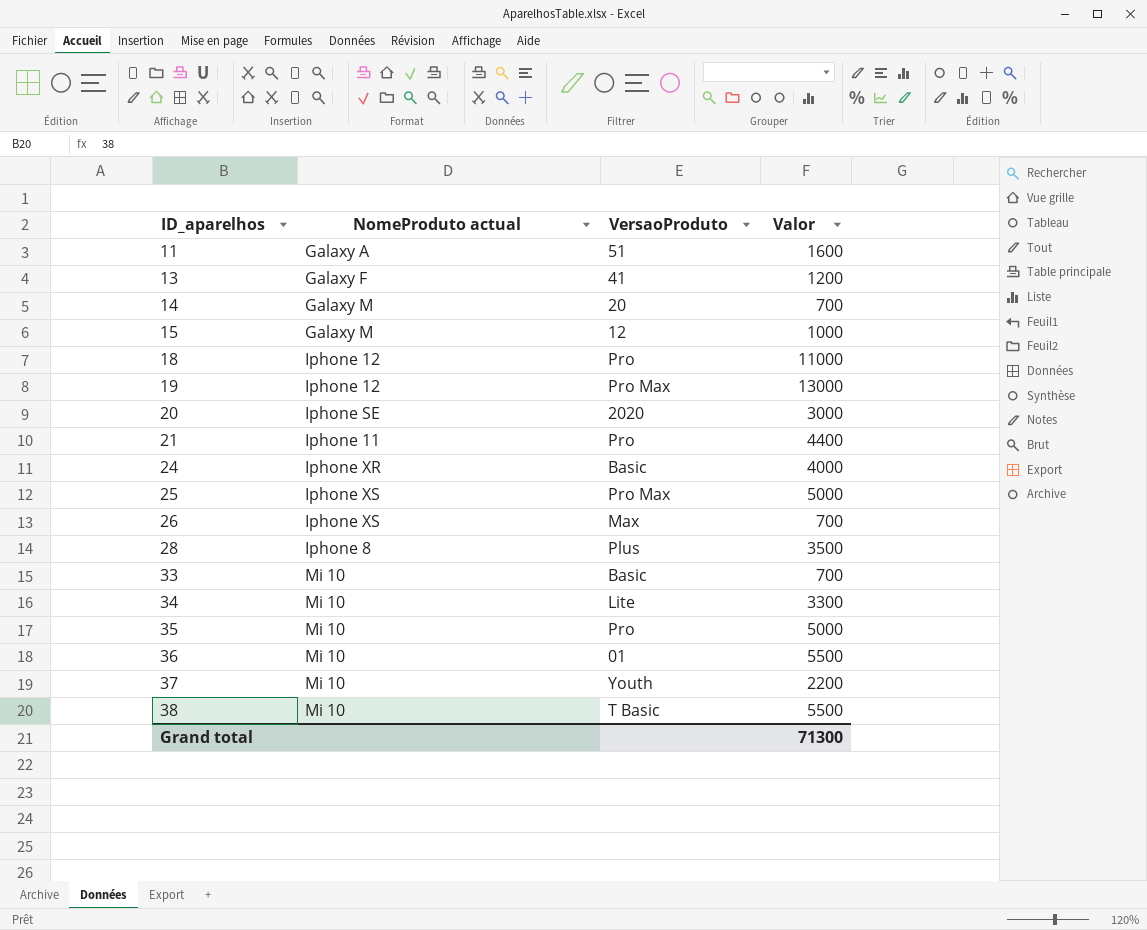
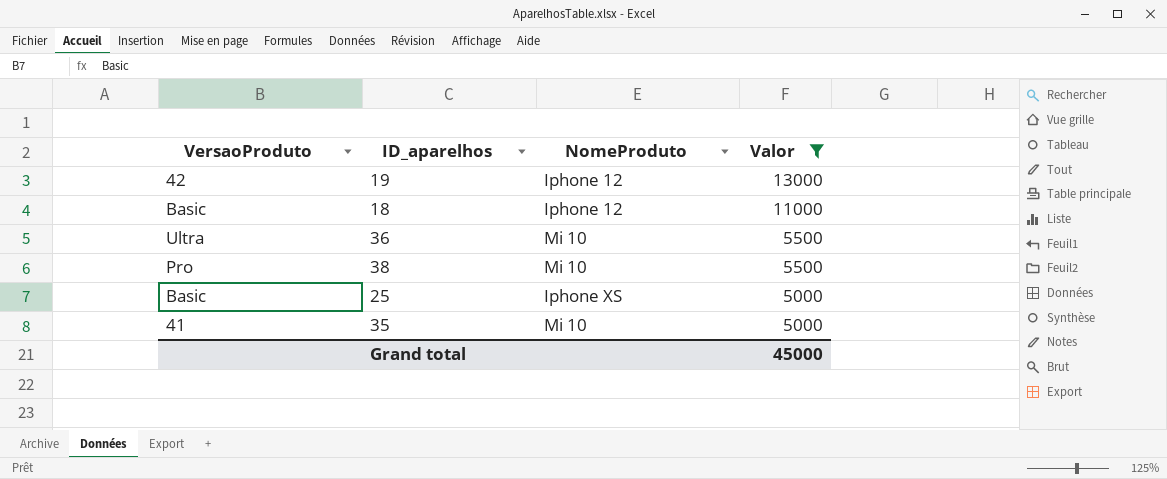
filter: none -> Valor >= 5000
row order: ID_aparelhos ascending -> Valor descending
column VersaoProduto | position: 3 -> 1
column name: NomeProduto actual -> NomeProduto
19 | VersaoProduto: Pro Max -> 42
18 | VersaoProduto: Pro -> Basic
36 | VersaoProduto: 01 -> Ultra
38 | VersaoProduto: T Basic -> Pro
25 | VersaoProduto: Pro Max -> Basic
35 | VersaoProduto: Pro -> 41
Grand total | Valor: 71300 -> 45000

